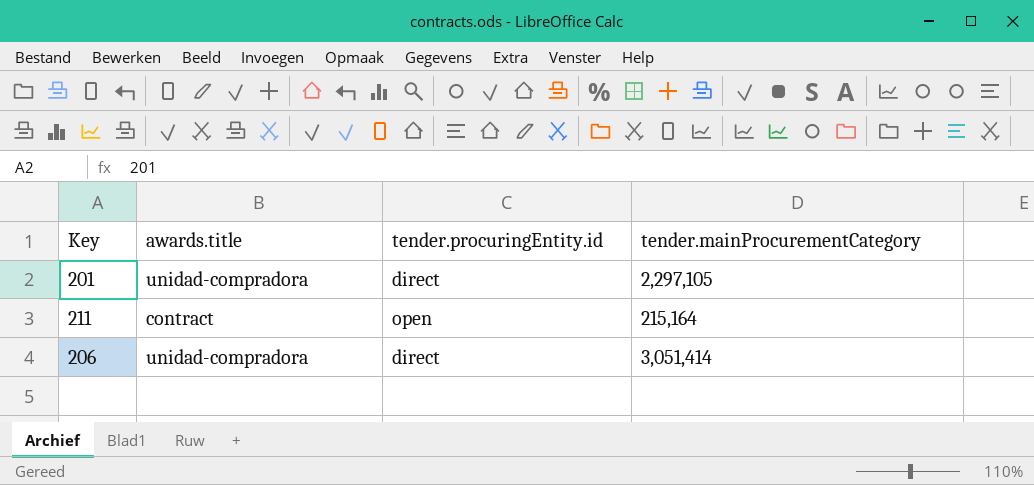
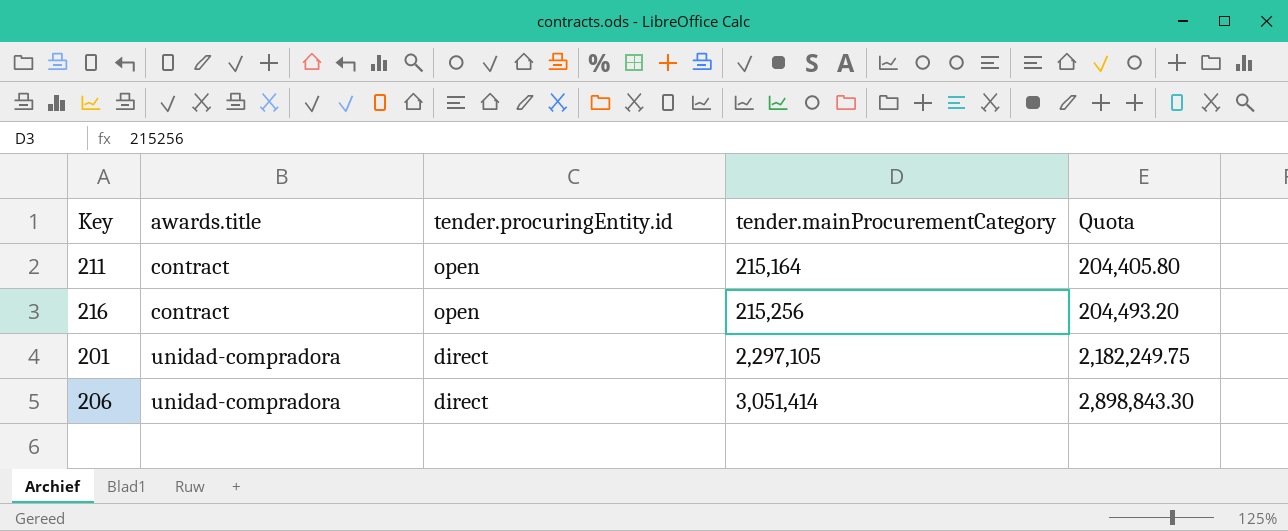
row order: none -> awards.title ascending
column Quota | formula: none -> [tender.mainProcurementCategory] * 0.95
row 216: none -> contract | open | 215,256 | 204,493.20

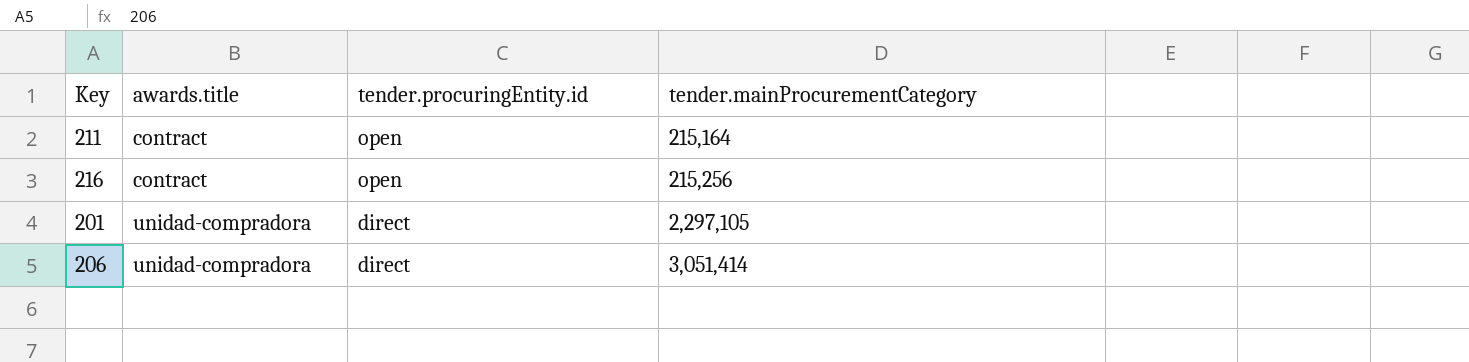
column Quota | formula: [tender.mainProcurementCategory] * 0.95 -> none

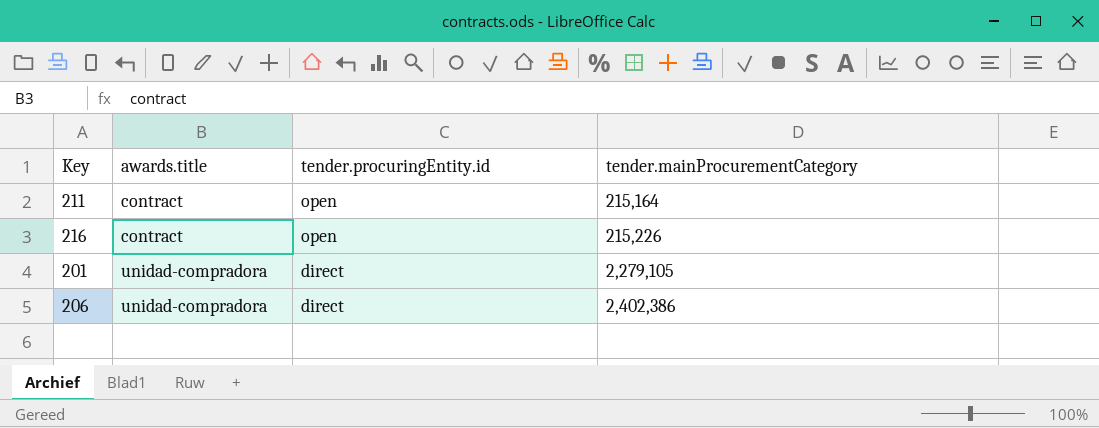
216 | tender.mainProcurementCategory: 215,256 -> 215,226
201 | tender.mainProcurementCategory: 2,297,105 -> 2,279,105
206 | tender.mainProcurementCategory: 3,051,414 -> 2,402,386

